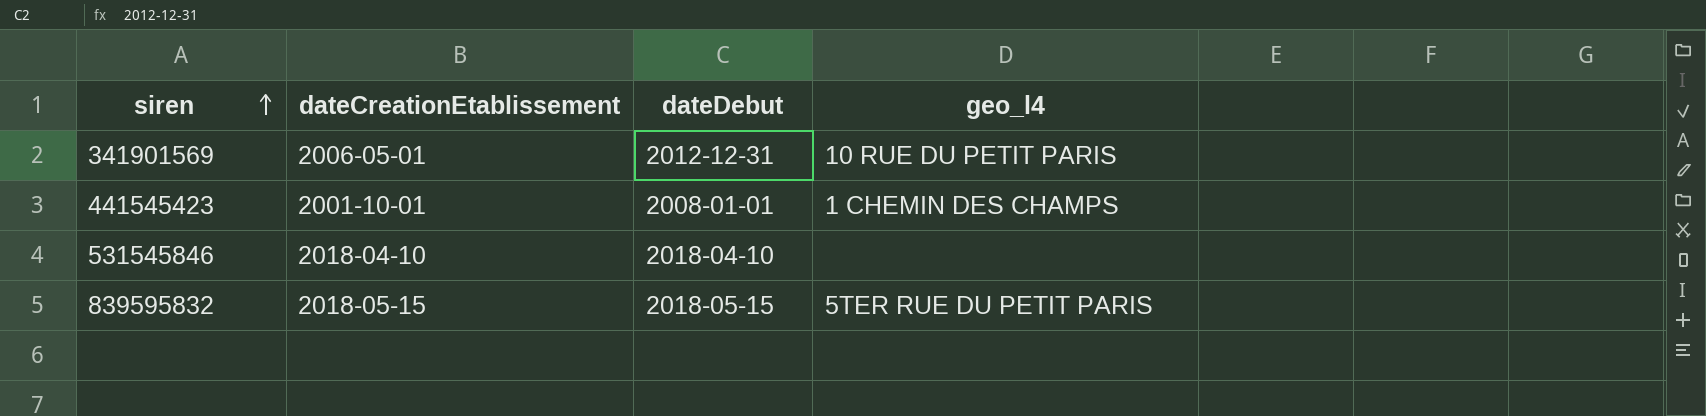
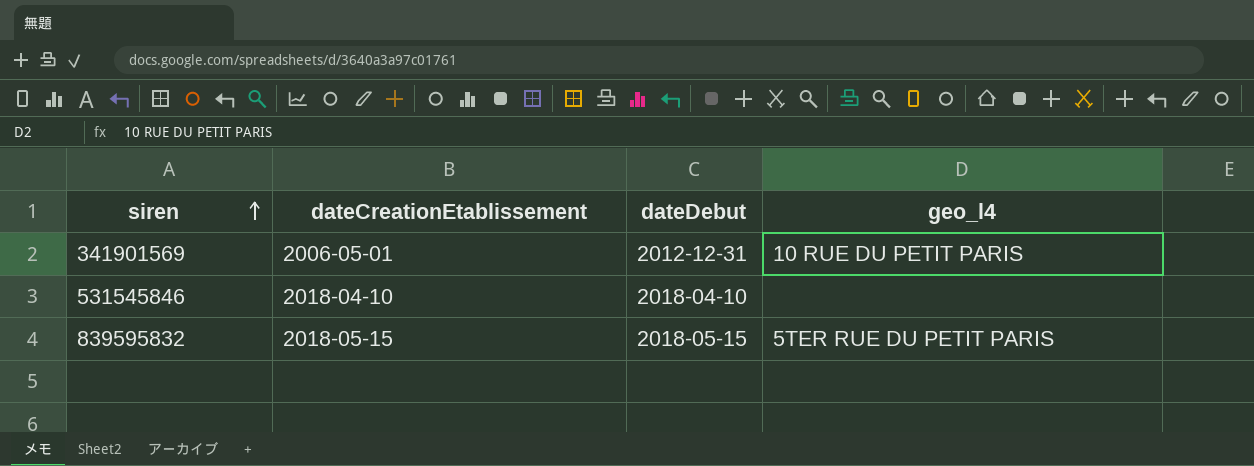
row 441545423: 2001-10-01 | 2008-01-01 | 1 CHEMIN DES CHAMPS -> none

